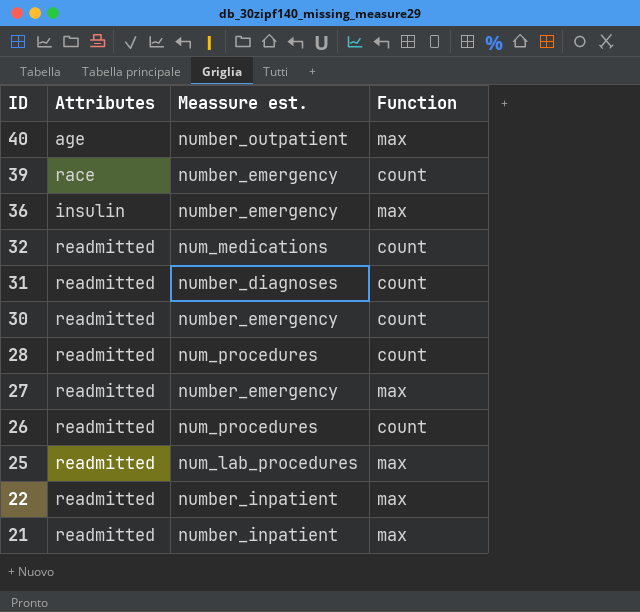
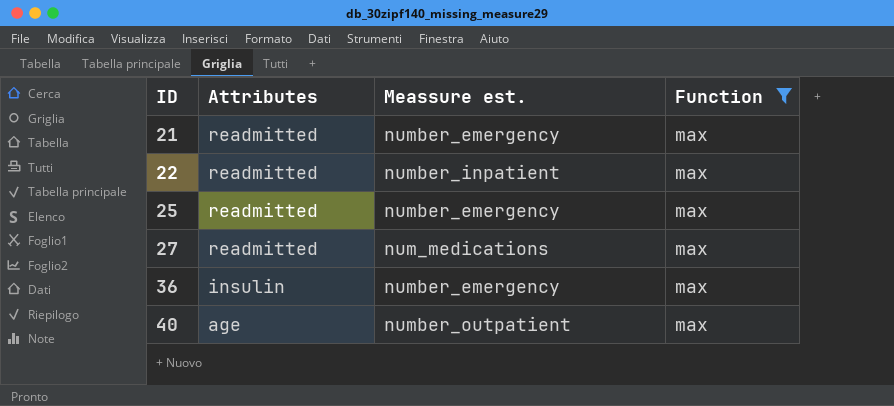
filter: none -> Function = max
row order: ID descending -> ID ascending
21 | Meassure est.: number_inpatient -> number_emergency
25 | Meassure est.: num_lab_procedures -> number_emergency
27 | Meassure est.: number_emergency -> num_medications

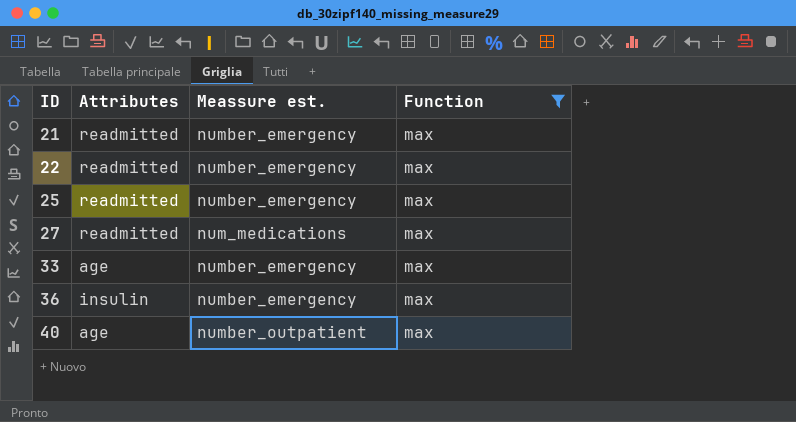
22 | Meassure est.: number_inpatient -> number_emergency
row 33: none -> age | number_emergency | max

